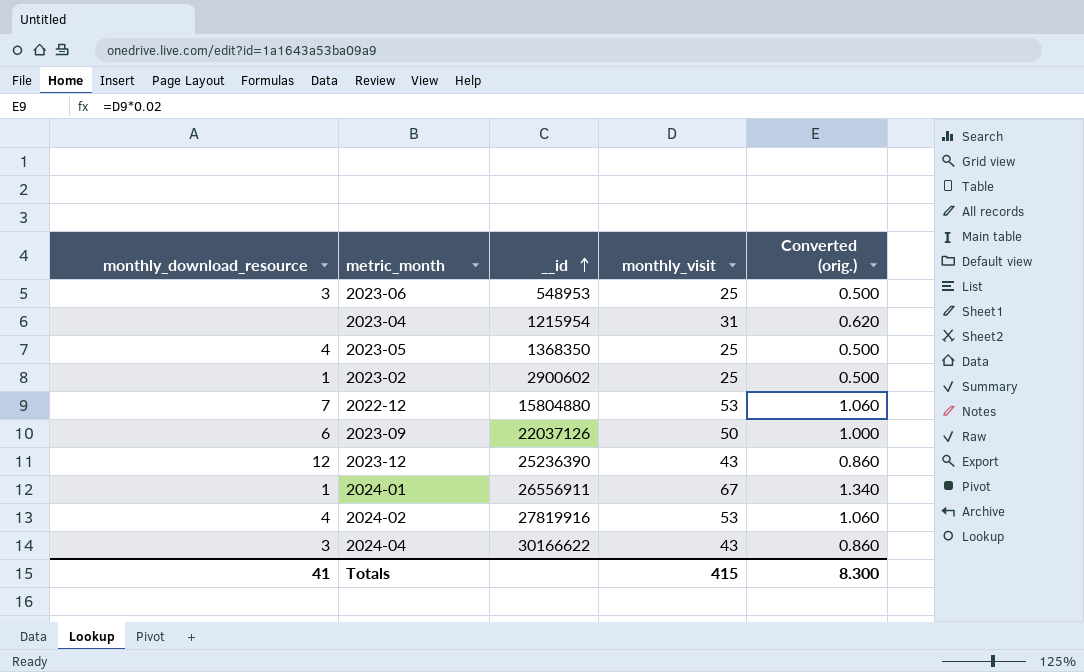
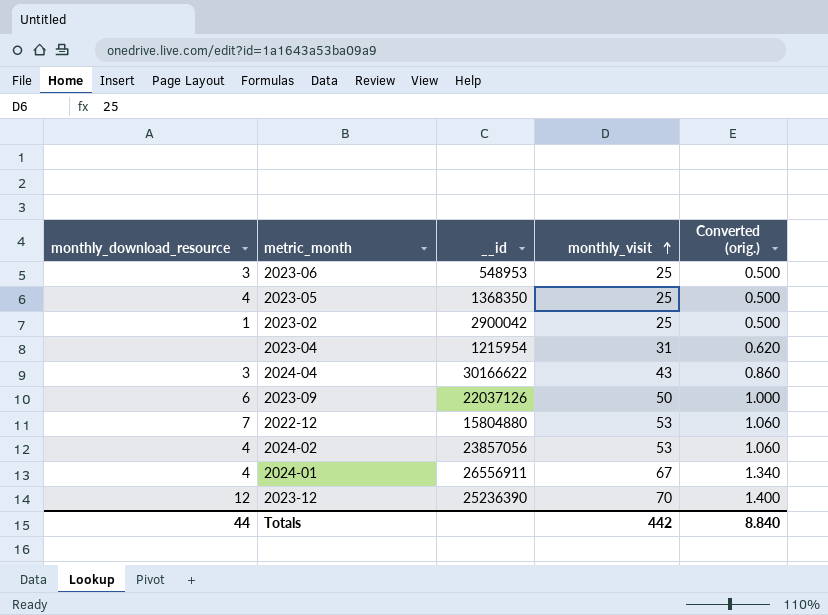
row order: __id ascending -> monthly_visit ascending
2023-02 | __id: 2900602 -> 2900042
2024-02 | __id: 27819916 -> 23857056
2024-01 | monthly_download_resource: 1 -> 4
2023-12 | monthly_visit: 43 -> 70
2023-12 | Converted (orig.): 0.860 -> 1.400
Totals | monthly_download_resource: 41 -> 44
Totals | monthly_visit: 415 -> 442
Totals | Converted (orig.): 8.300 -> 8.840

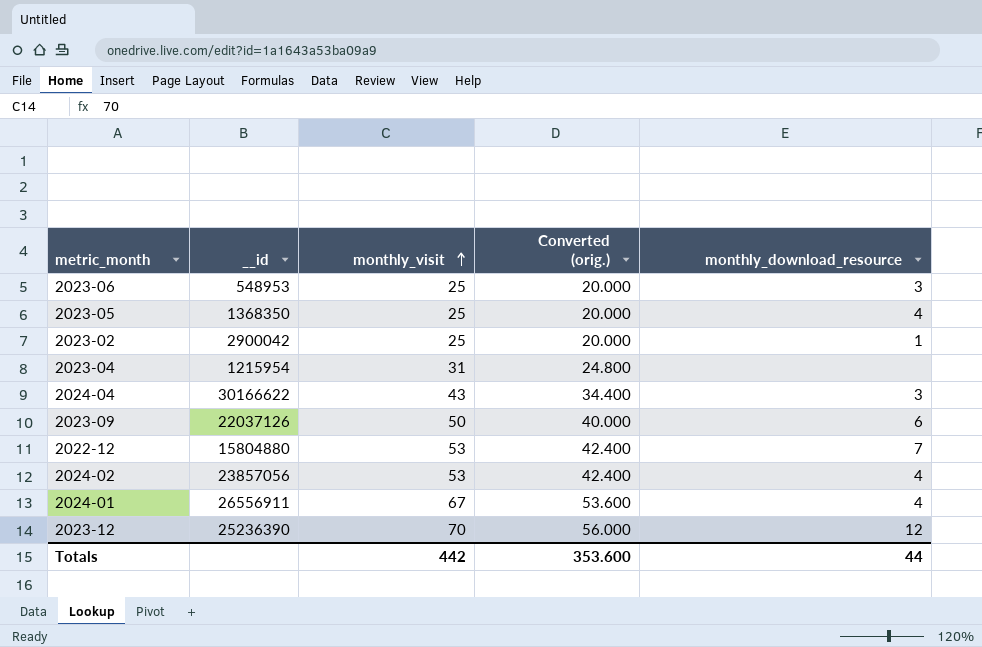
column Converted (orig.) | formula: [monthly_visit] * 0.02 -> [monthly_visit] * 0.8
column monthly_download_resource | position: 1 -> 5
Totals | Converted (orig.): 8.840 -> 353.600

